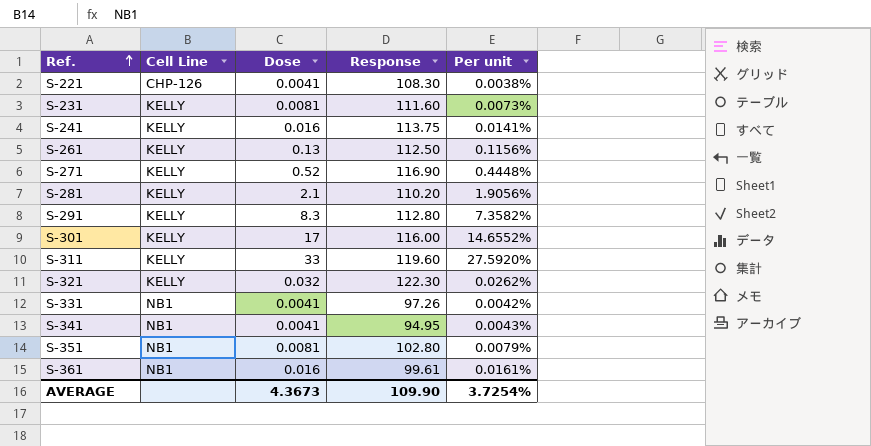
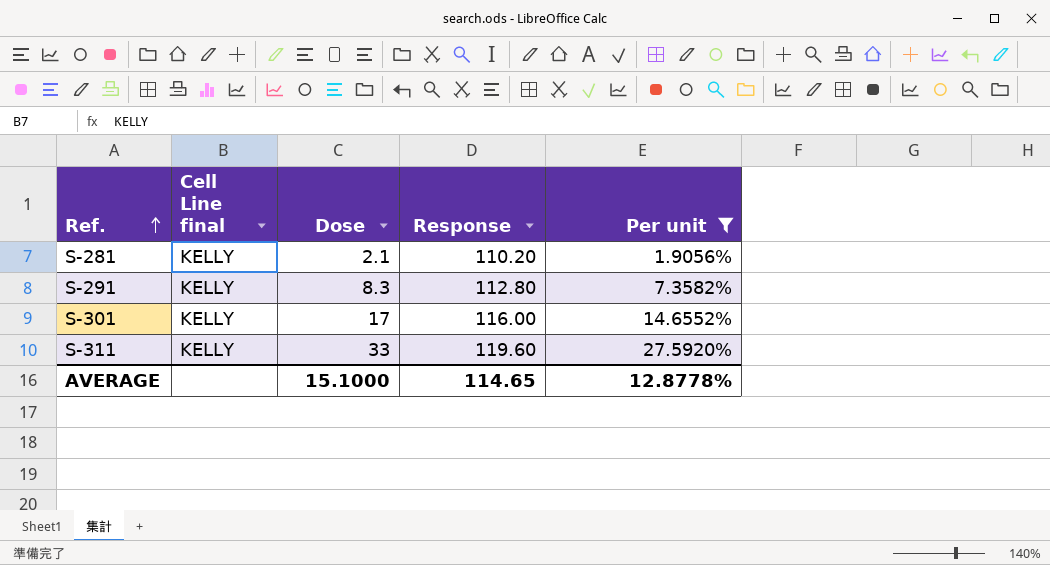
filter: none -> Per unit >= 1.9056%
column name: Cell Line -> Cell Line final
AVERAGE | Dose: 4.3673 -> 15.1000
AVERAGE | Response: 109.90 -> 114.65
AVERAGE | Per unit: 3.7254% -> 12.8778%

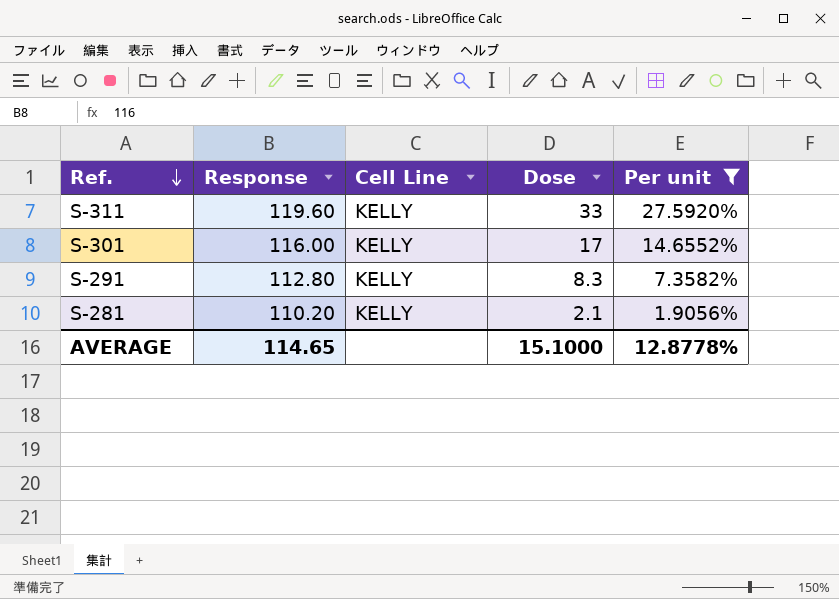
row order: Ref. ascending -> Ref. descending
column Response | position: 4 -> 2
column name: Cell Line final -> Cell Line

